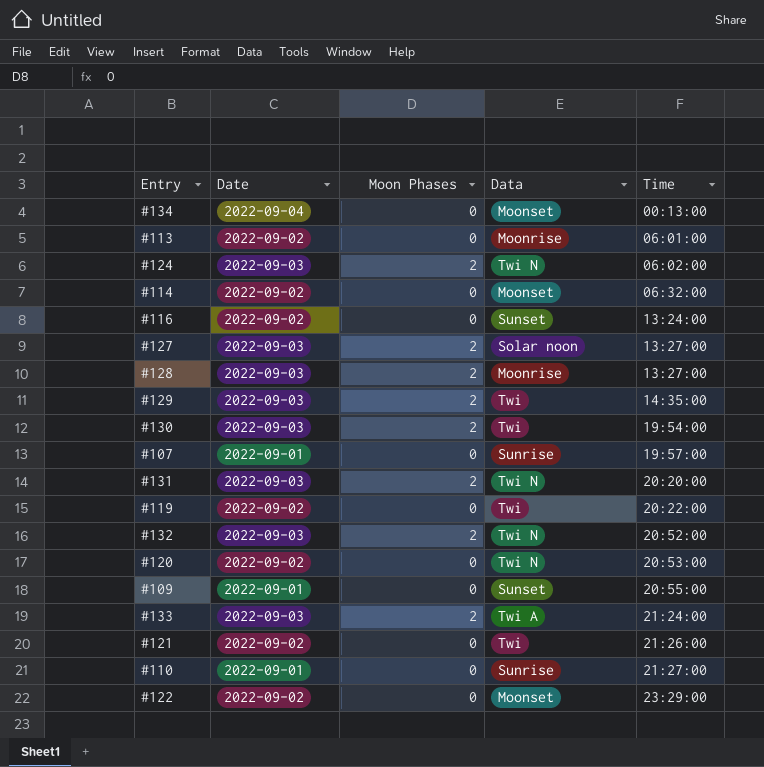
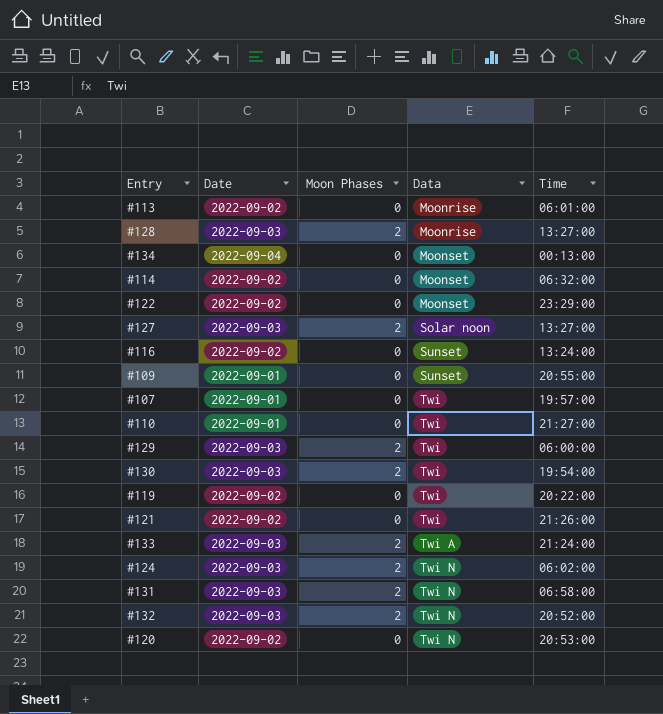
row order: Time ascending -> Data ascending
#107 | Data: Sunrise -> Twi
#110 | Data: Sunrise -> Twi
#129 | Time: 14:35:00 -> 06:00:00
#131 | Time: 20:20:00 -> 06:58:00

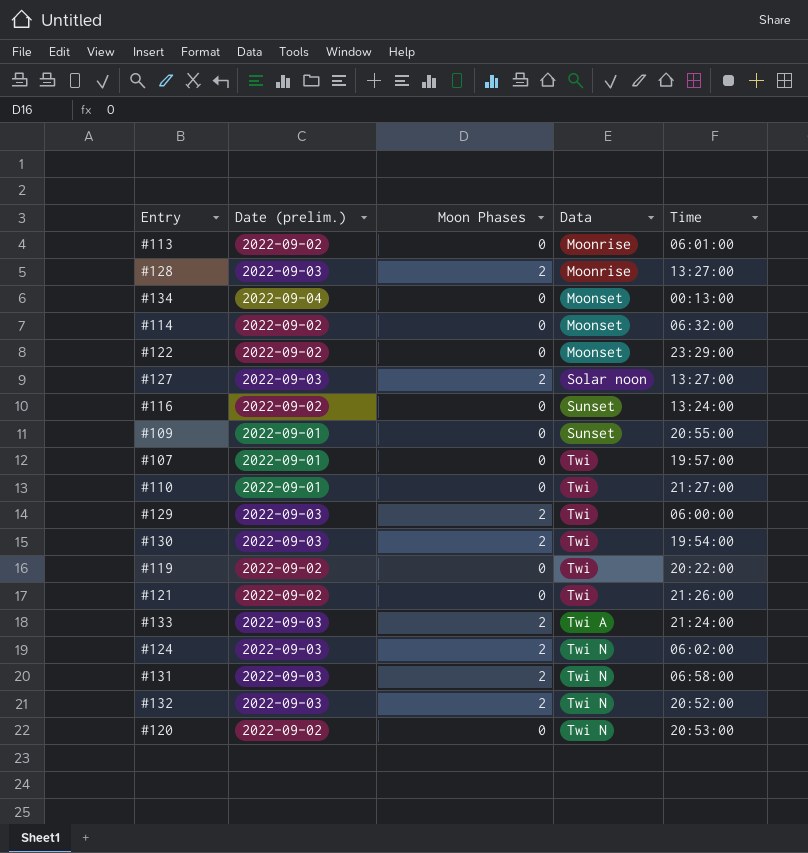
column name: Date -> Date (prelim.)

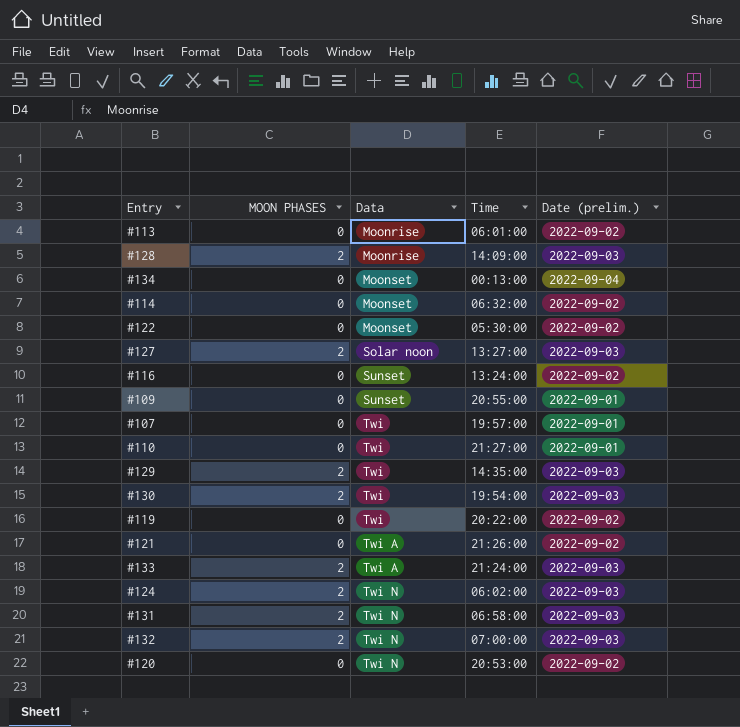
column name: Moon Phases -> MOON PHASES
column Date (prelim.) | position: 2 -> 5
#128 | Time: 13:27:00 -> 14:09:00
#122 | Time: 23:29:00 -> 05:30:00
#129 | Time: 06:00:00 -> 14:35:00
#121 | Data: Twi -> Twi A
#132 | Time: 20:52:00 -> 07:00:00

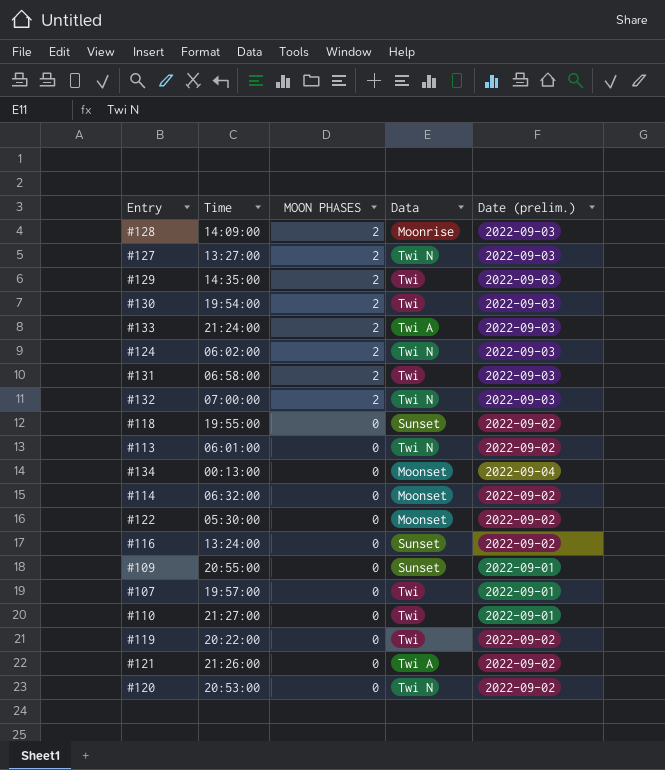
row order: Data ascending -> MOON PHASES descending
column Time | position: 4 -> 2
#127 | Data: Solar noon -> Twi N
#131 | Data: Twi N -> Twi
row #118: none -> 19:55:00 | 0 | Sunset | 2022-09-02
#113 | Data: Moonrise -> Twi N

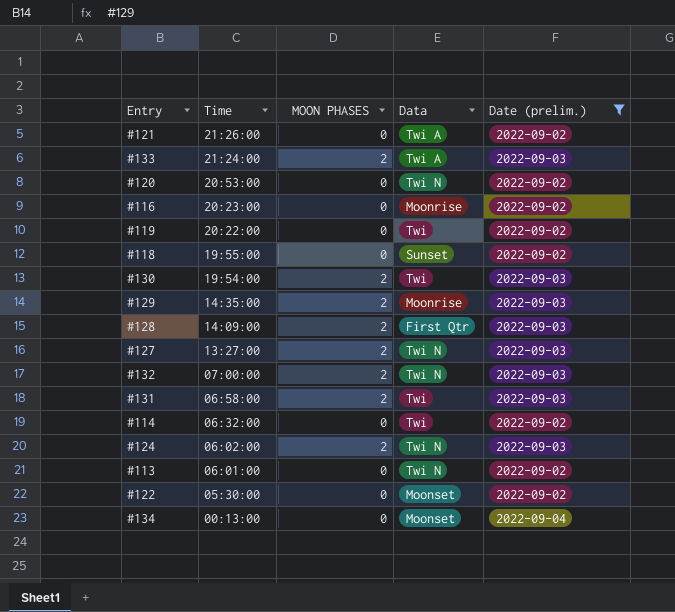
filter: none -> Date (prelim.) != 2022-09-01
row order: MOON PHASES descending -> Time descending
#116 | Time: 13:24:00 -> 20:23:00
#116 | Data: Sunset -> Moonrise
#129 | Data: Twi -> Moonrise
#128 | Data: Moonrise -> First Qtr
#114 | Data: Moonset -> Twi

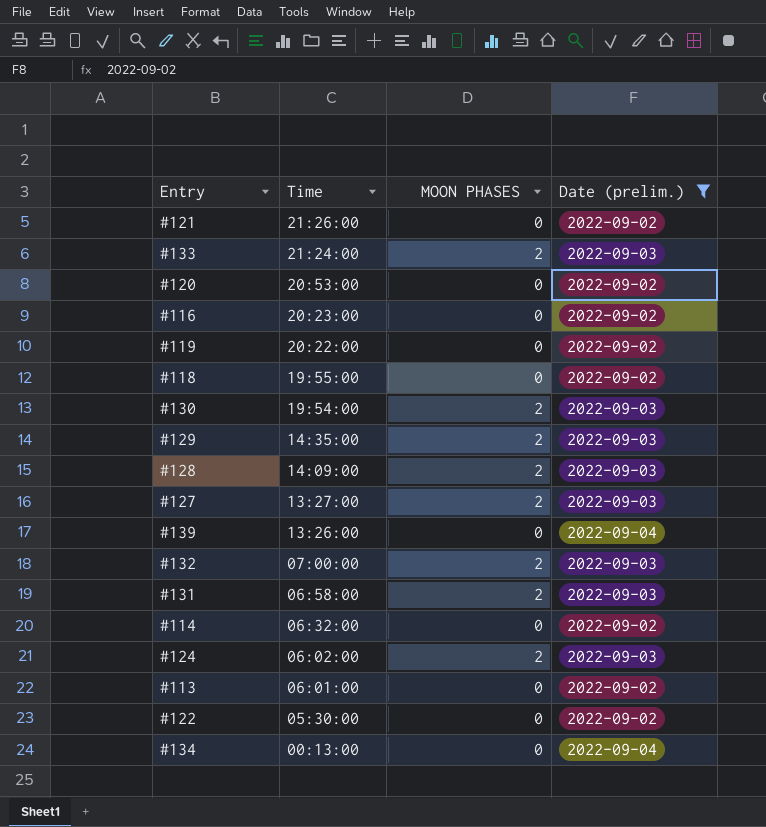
column Data | position: 4 -> none
row #139: none -> 13:26:00 | 0 | 2022-09-04

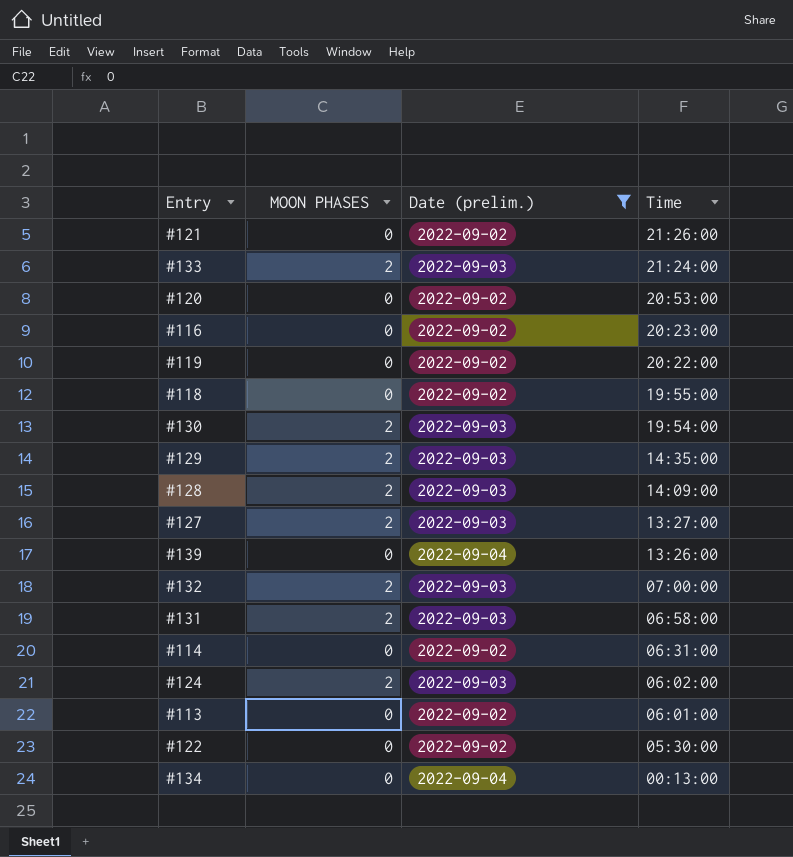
column Time | position: 2 -> 4
#114 | Time: 06:32:00 -> 06:31:00

